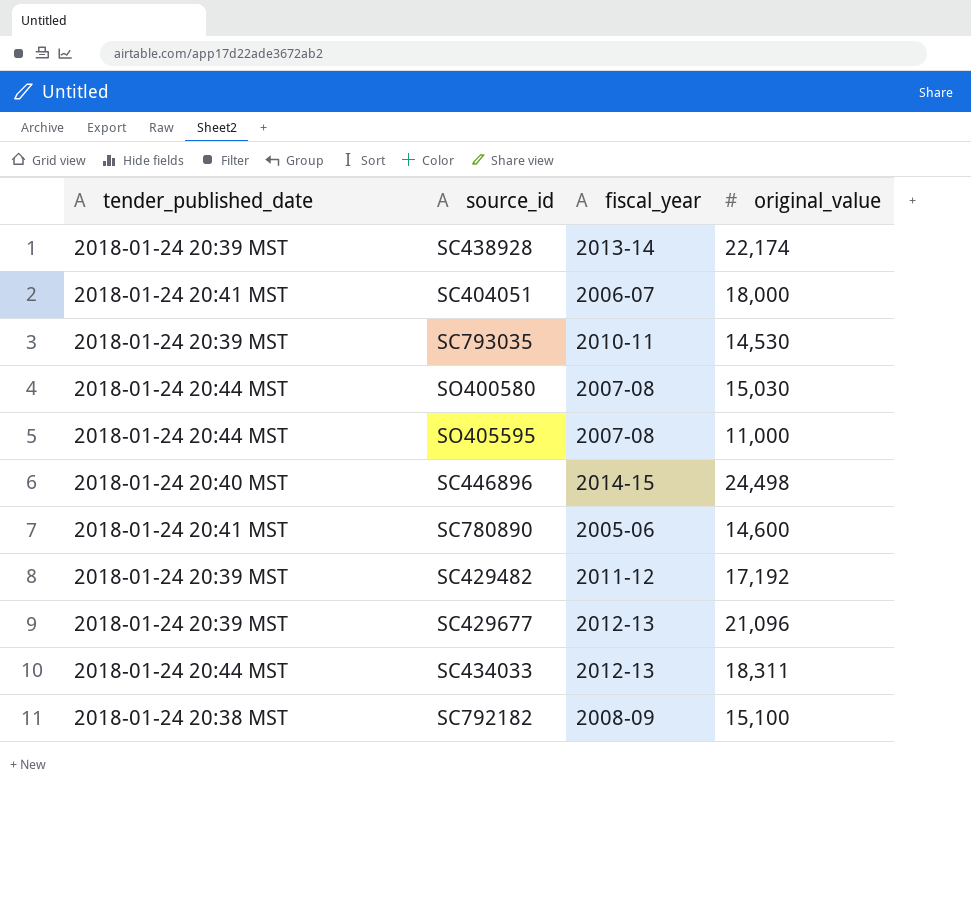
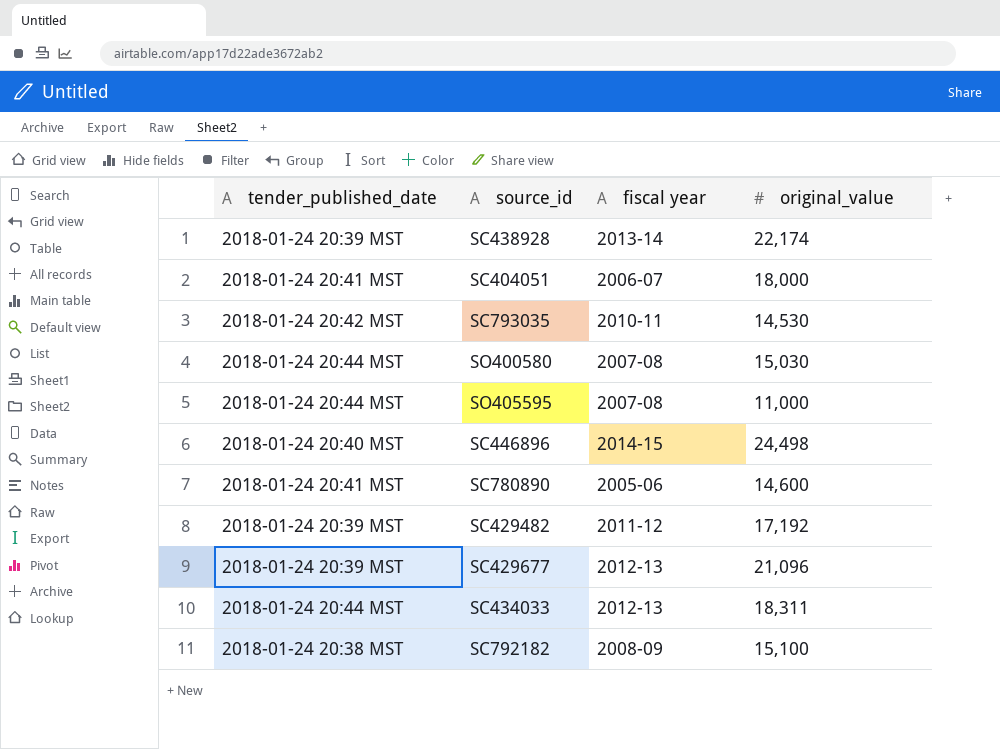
column name: fiscal_year -> fiscal year
SC793035 | tender_published_date: 2018-01-24 20:39 MST -> 2018-01-24 20:42 MST

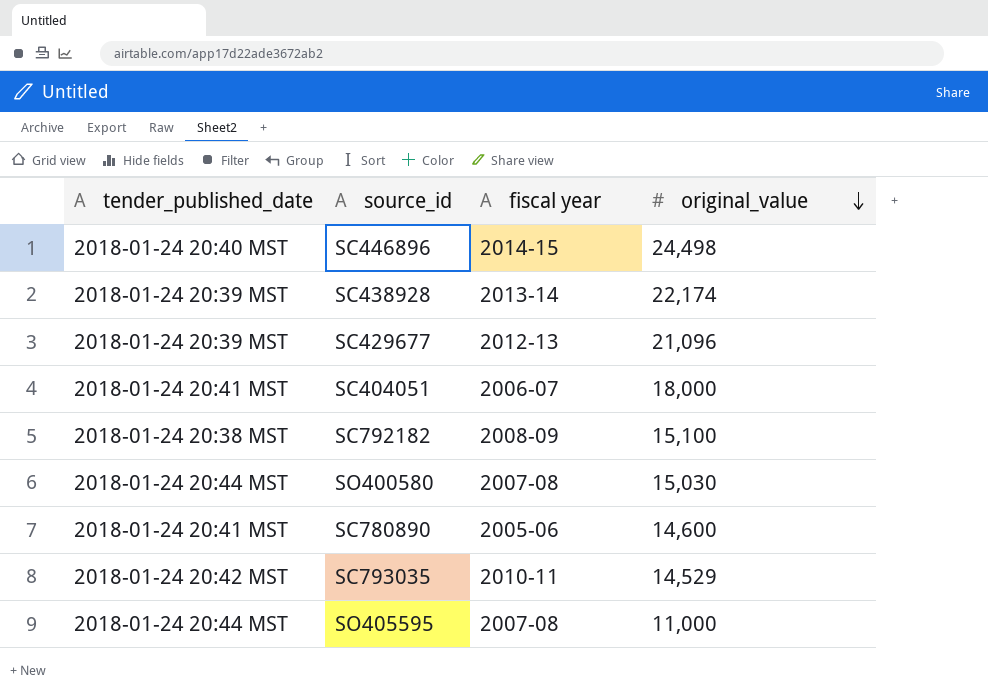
row order: none -> original_value descending
row SC429482: 2018-01-24 20:39 MST | 2011-12 | 17,192 -> none
row SC434033: 2018-01-24 20:44 MST | 2012-13 | 18,311 -> none
SC793035 | original_value: 14,530 -> 14,529

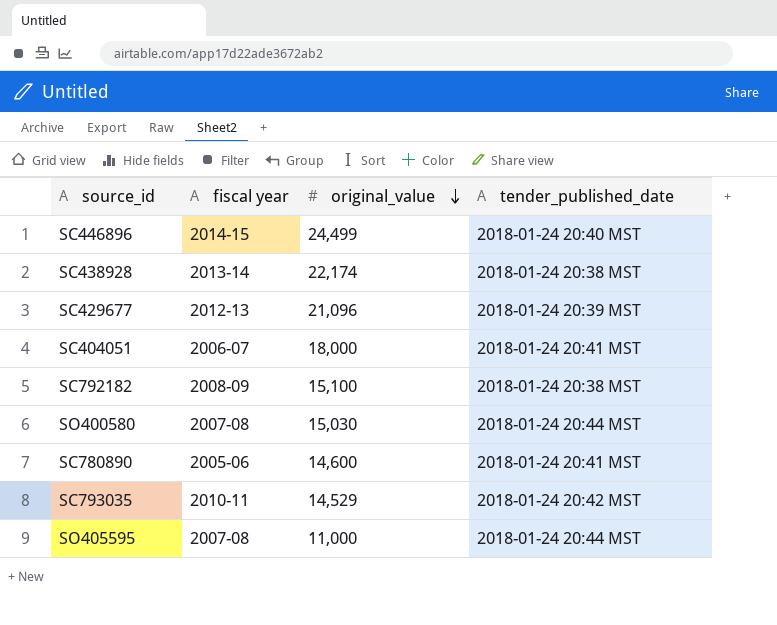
column tender_published_date | position: 1 -> 4
SC446896 | original_value: 24,498 -> 24,499
SC438928 | tender_published_date: 2018-01-24 20:39 MST -> 2018-01-24 20:38 MST

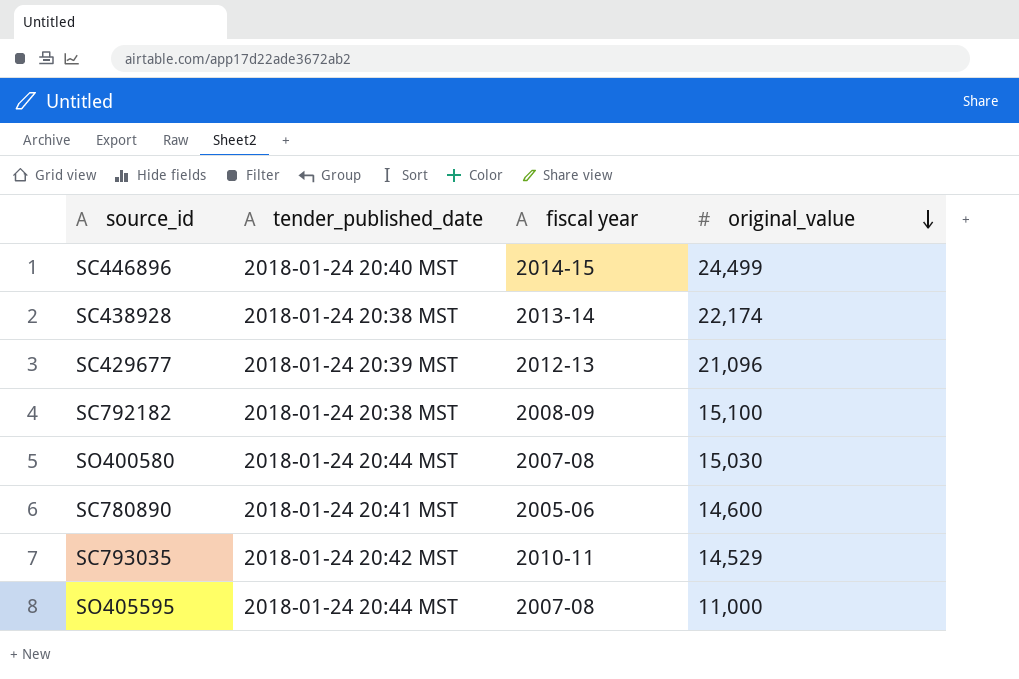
column tender_published_date | position: 4 -> 2
row SC404051: 2006-07 | 18,000 | 2018-01-24 20:41 MST -> none

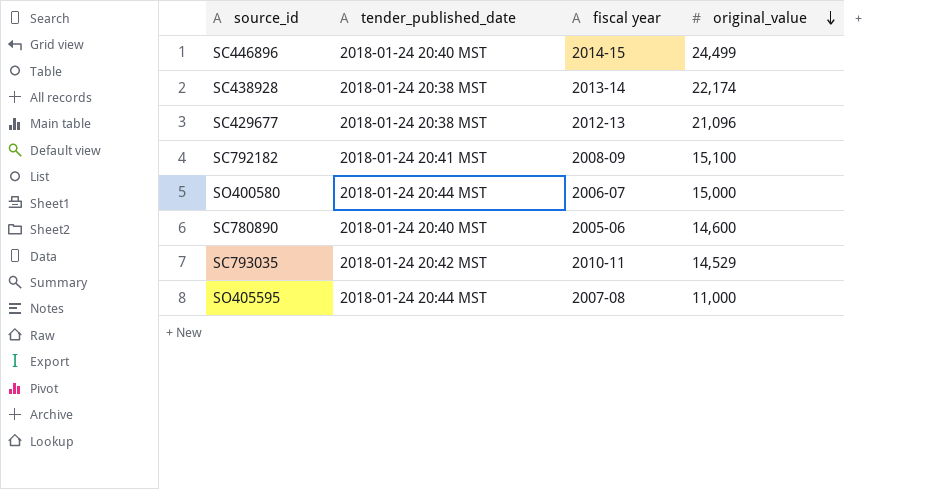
SC429677 | tender_published_date: 2018-01-24 20:39 MST -> 2018-01-24 20:38 MST
SC792182 | tender_published_date: 2018-01-24 20:38 MST -> 2018-01-24 20:41 MST
SO400580 | fiscal year: 2007-08 -> 2006-07
SO400580 | original_value: 15,030 -> 15,000
SC780890 | tender_published_date: 2018-01-24 20:41 MST -> 2018-01-24 20:40 MST

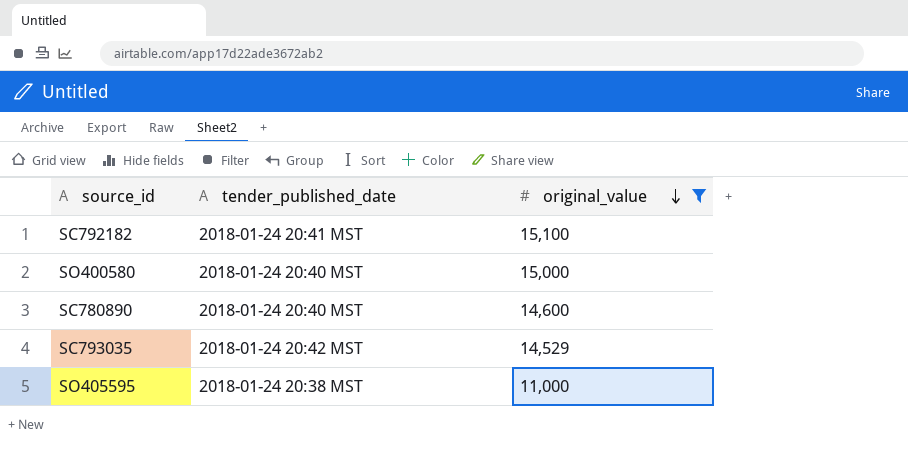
filter: none -> original_value <= 15,100
column fiscal year | position: 3 -> none
SO400580 | tender_published_date: 2018-01-24 20:44 MST -> 2018-01-24 20:40 MST
SO405595 | tender_published_date: 2018-01-24 20:44 MST -> 2018-01-24 20:38 MST

